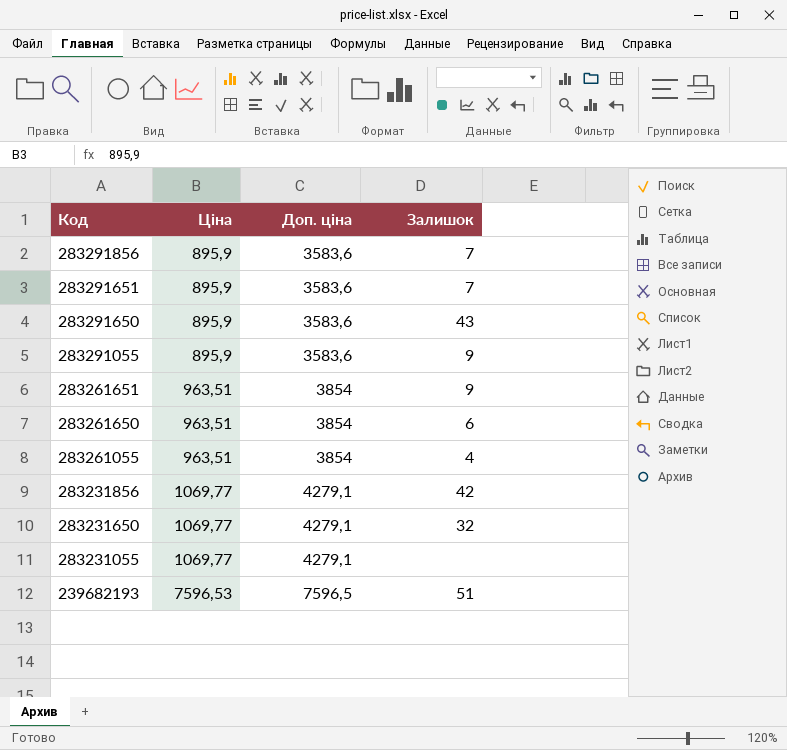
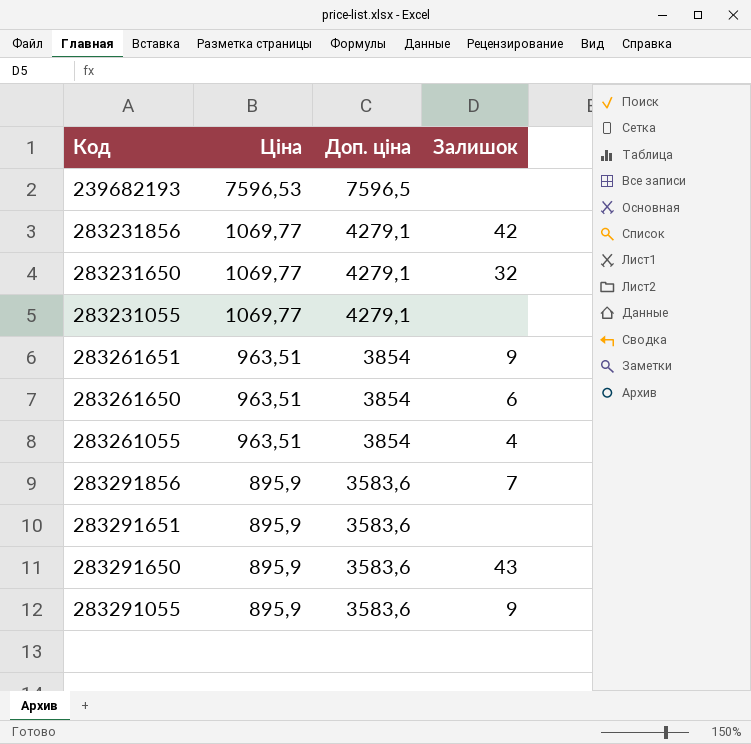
row order: Код descending -> Ціна descending
239682193 | Залишок: 51 -> none
283291651 | Залишок: 7 -> none

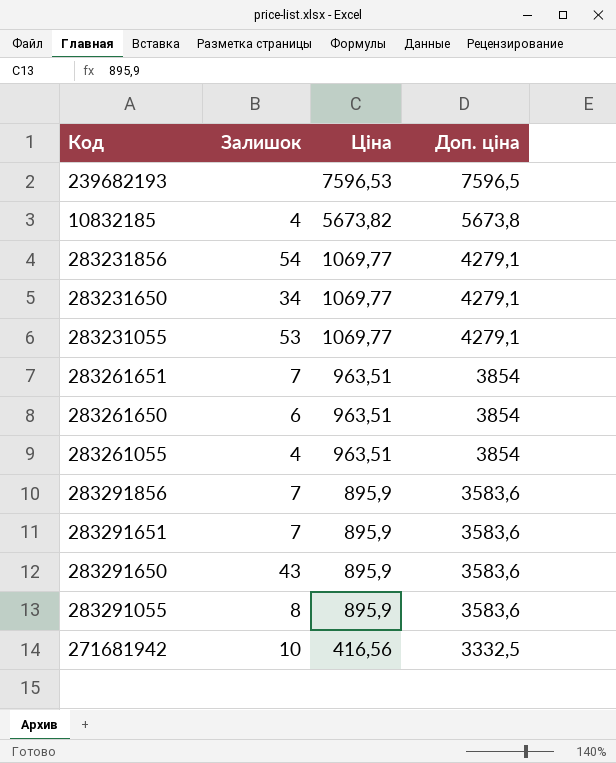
column Залишок | position: 4 -> 2
row 10832185: none -> 4 | 5673,82 | 5673,8
283231856 | Залишок: 42 -> 54
283231650 | Залишок: 32 -> 34
283231055 | Залишок: none -> 53
283261651 | Залишок: 9 -> 7
283291651 | Залишок: none -> 7
283291055 | Залишок: 9 -> 8
row 271681942: none -> 10 | 416,56 | 3332,5

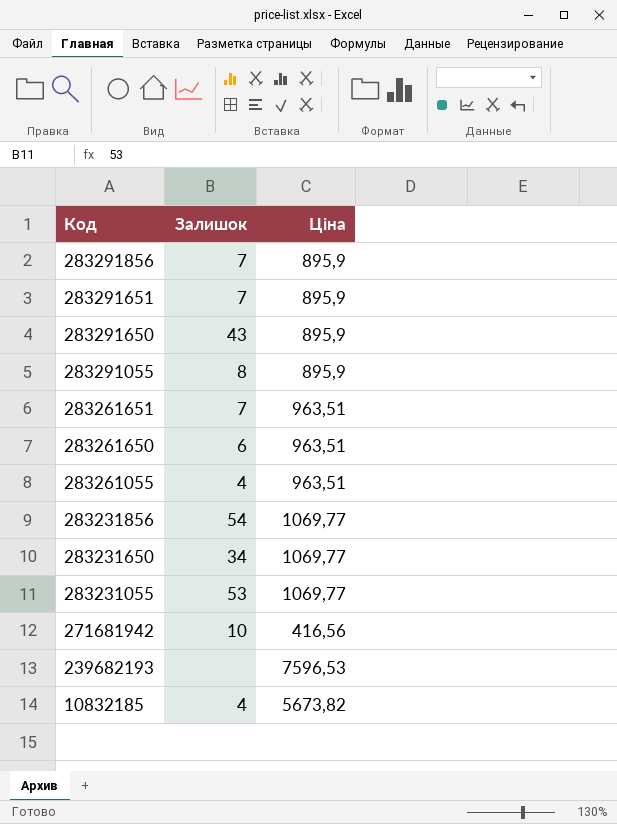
row order: Ціна descending -> Код descending
column Доп. ціна | position: 4 -> none

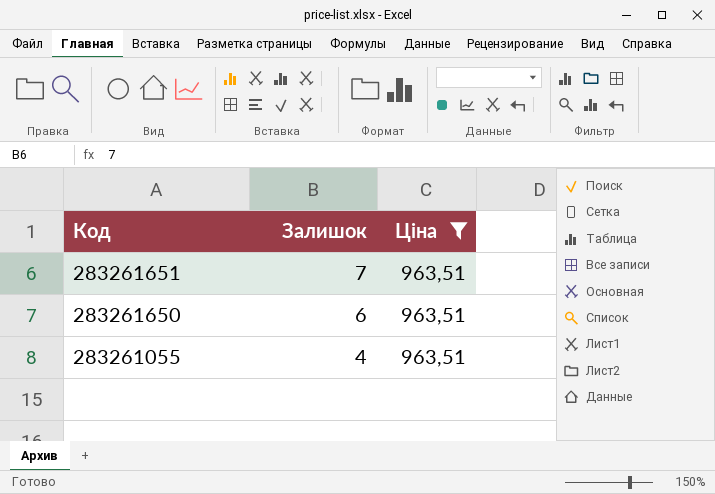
filter: none -> Ціна = 963,51

